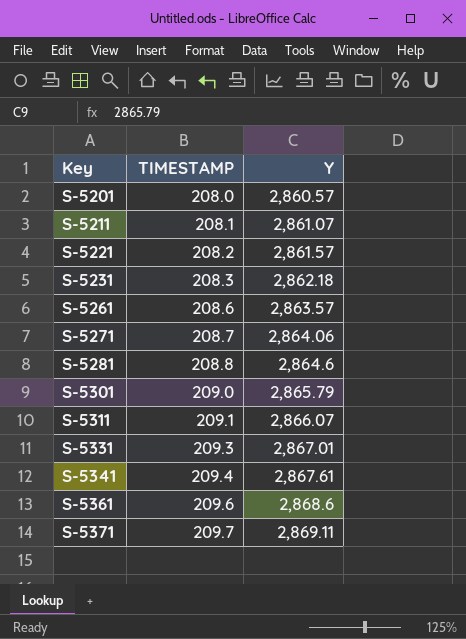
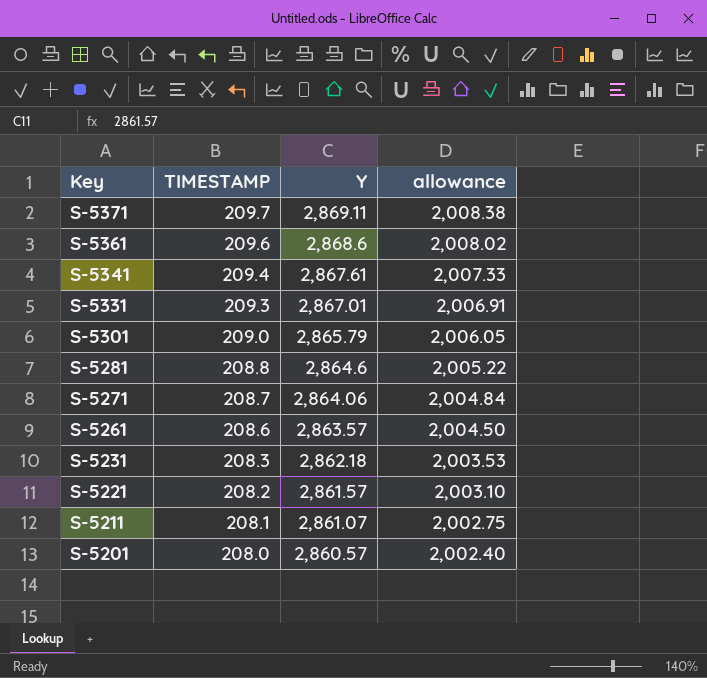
row order: Key ascending -> Key descending
column allowance | formula: none -> [Y] * 0.7
row S-5311: 209.1 | 2,866.07 -> none

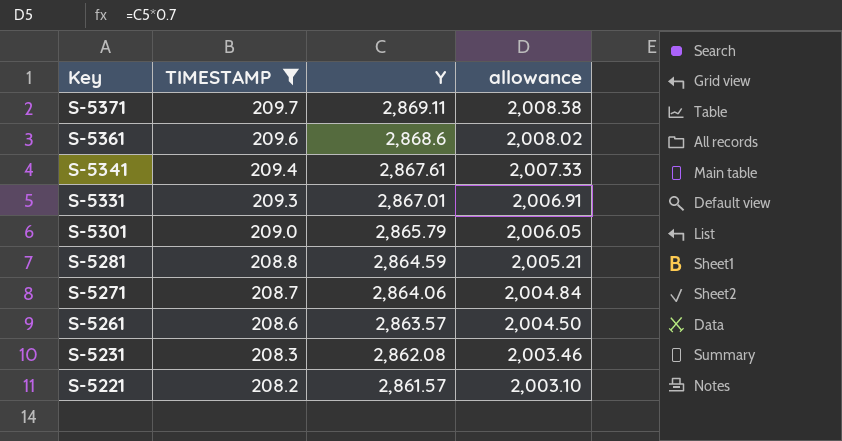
filter: none -> TIMESTAMP >= 208.2
S-5281 | Y: 2,864.6 -> 2,864.59
S-5281 | allowance: 2,005.22 -> 2,005.21
S-5231 | Y: 2,862.18 -> 2,862.08
S-5231 | allowance: 2,003.53 -> 2,003.46

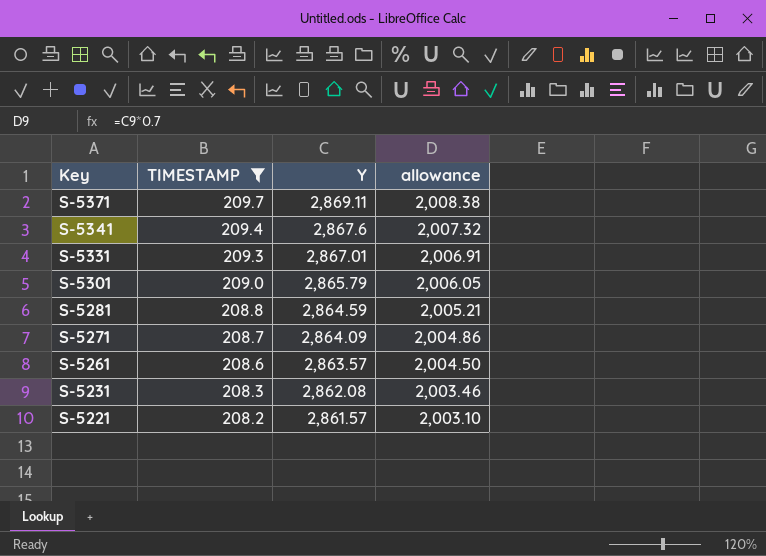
row S-5361: 209.6 | 2,868.6 | 2,008.02 -> none
S-5341 | Y: 2,867.61 -> 2,867.6
S-5341 | allowance: 2,007.33 -> 2,007.32
S-5271 | Y: 2,864.06 -> 2,864.09
S-5271 | allowance: 2,004.84 -> 2,004.86

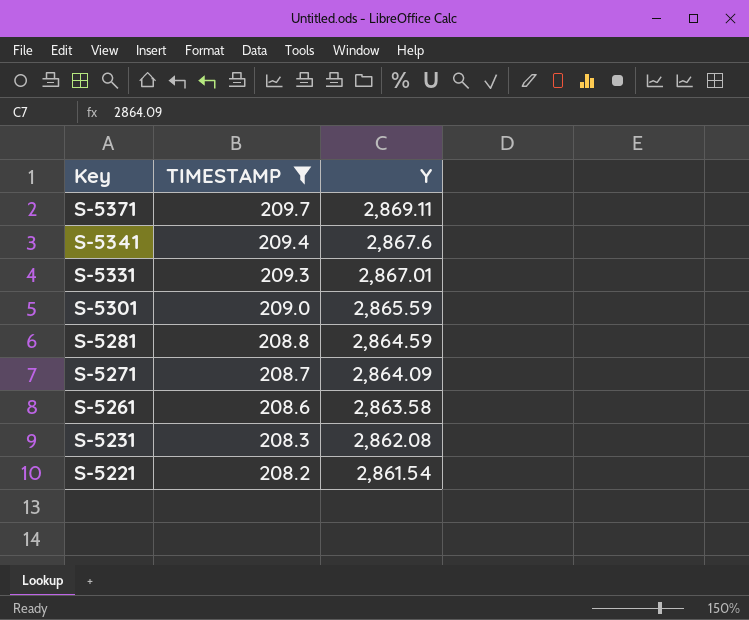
column allowance | formula: [Y] * 0.7 -> none
S-5301 | Y: 2,865.79 -> 2,865.59
S-5261 | Y: 2,863.57 -> 2,863.58
S-5221 | Y: 2,861.57 -> 2,861.54

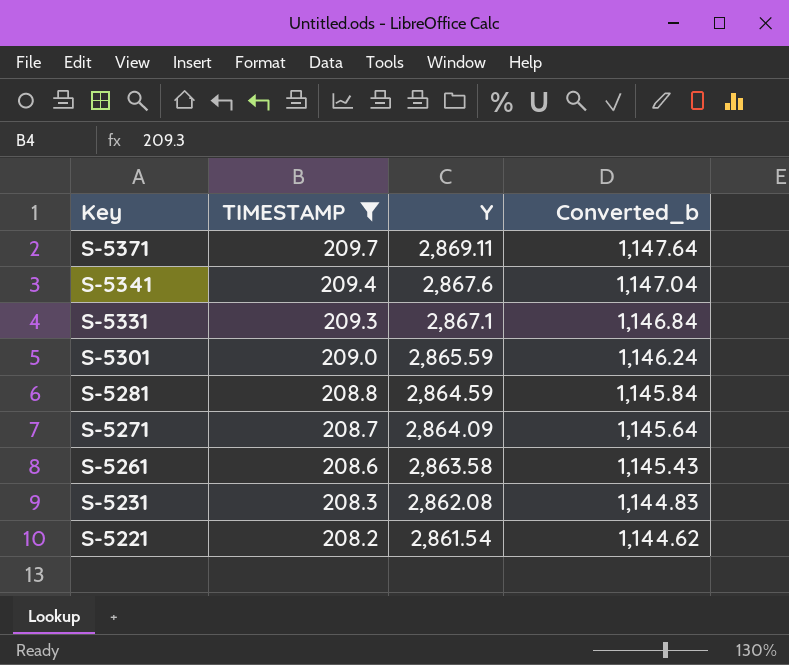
column Converted_b | formula: none -> [Y] * 0.4
S-5331 | Y: 2,867.01 -> 2,867.1

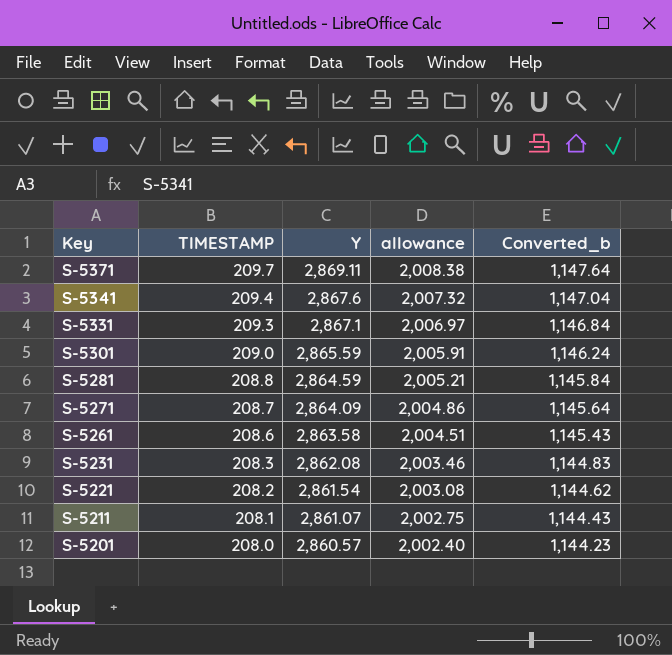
filter: TIMESTAMP >= 208.2 -> none
column allowance | formula: none -> [Y] * 0.7

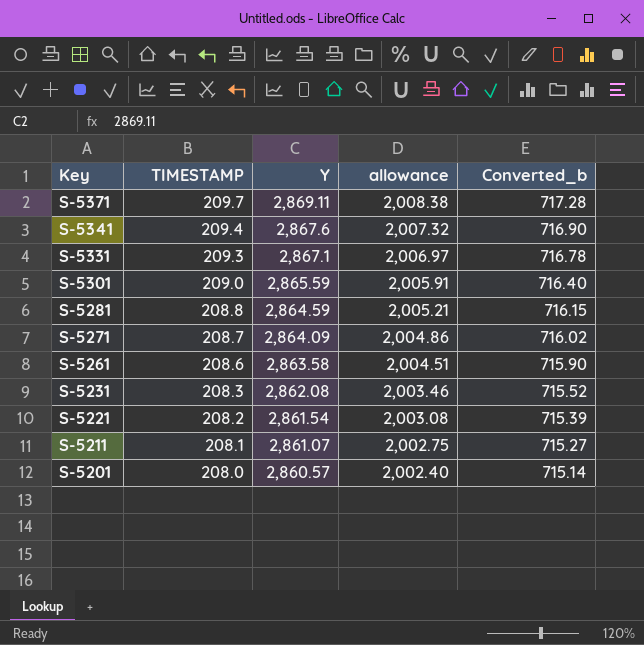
column Converted_b | formula: [Y] * 0.4 -> [Y] * 0.25

